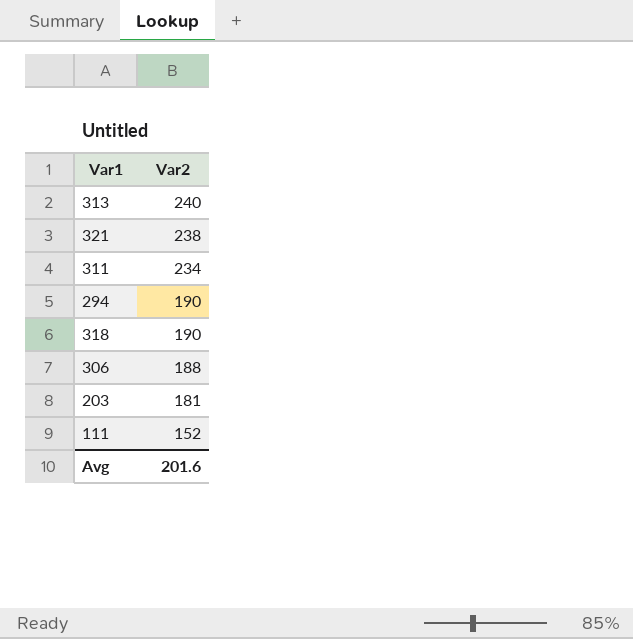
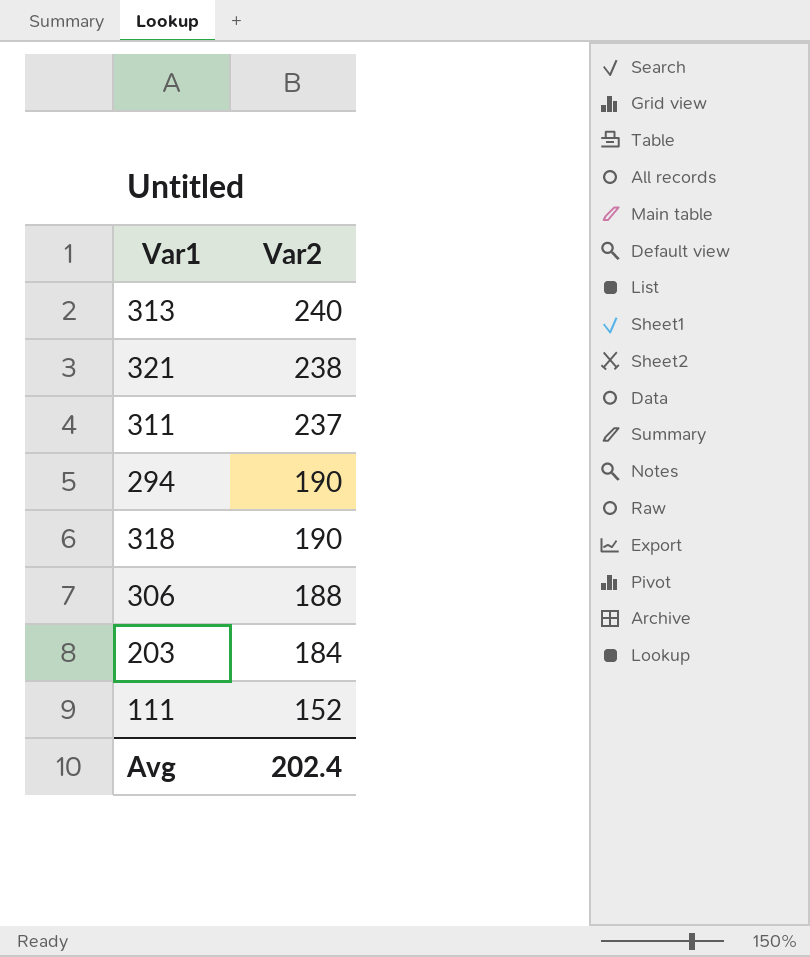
311 | Var2: 234 -> 237
203 | Var2: 181 -> 184
Avg | Var2: 201.6 -> 202.4

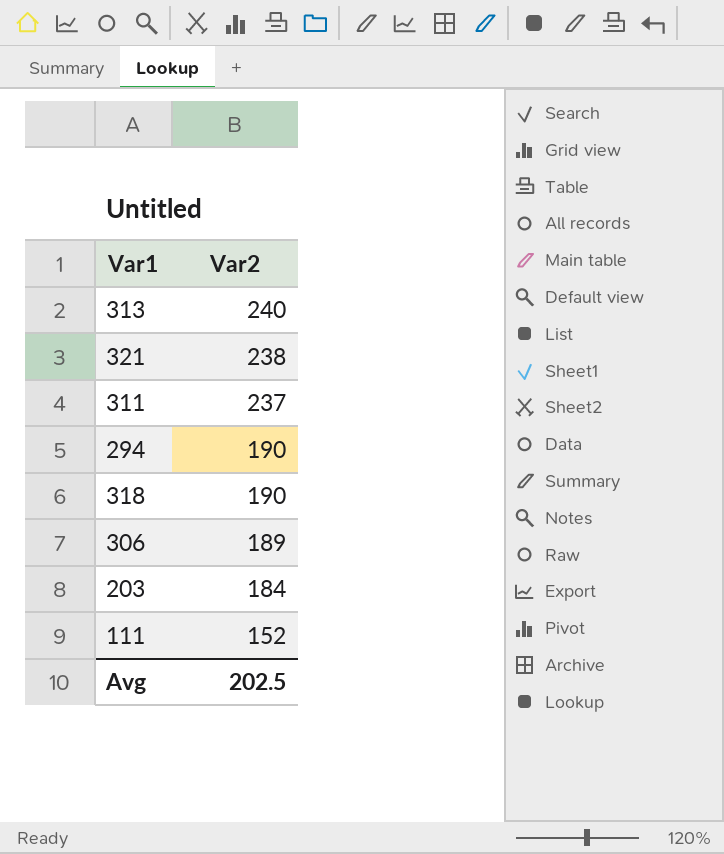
306 | Var2: 188 -> 189
Avg | Var2: 202.4 -> 202.5

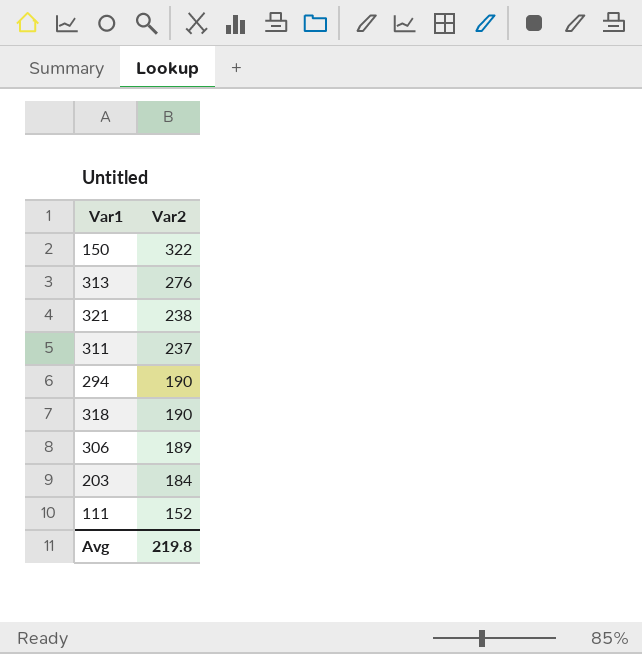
row 150: none -> 322
313 | Var2: 240 -> 276
Avg | Var2: 202.5 -> 219.8

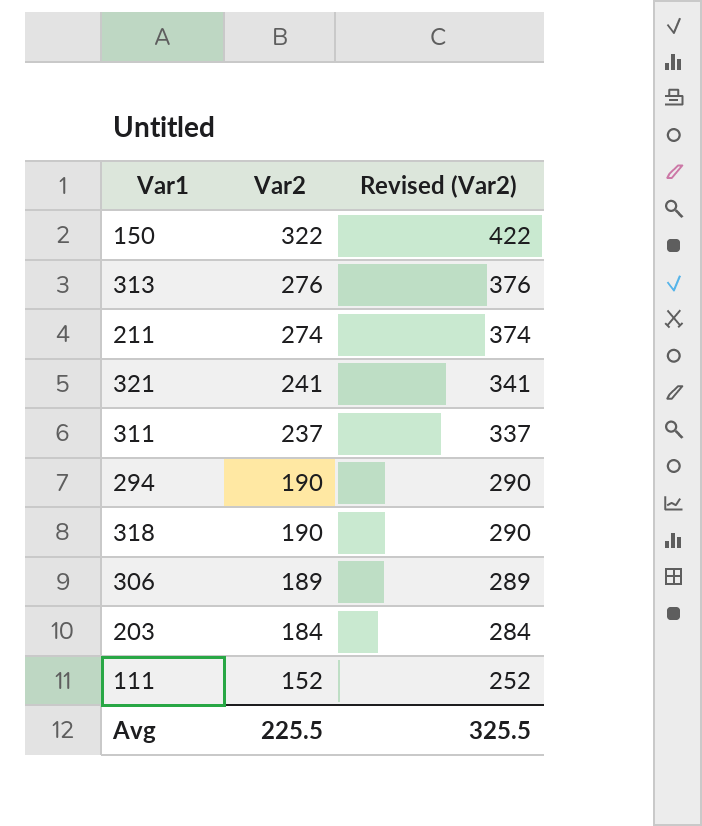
column Revised (Var2) | formula: none -> [Var2] + 100
row 211: none -> 274 | 374
321 | Var2: 238 -> 241
Avg | Var2: 219.8 -> 225.5

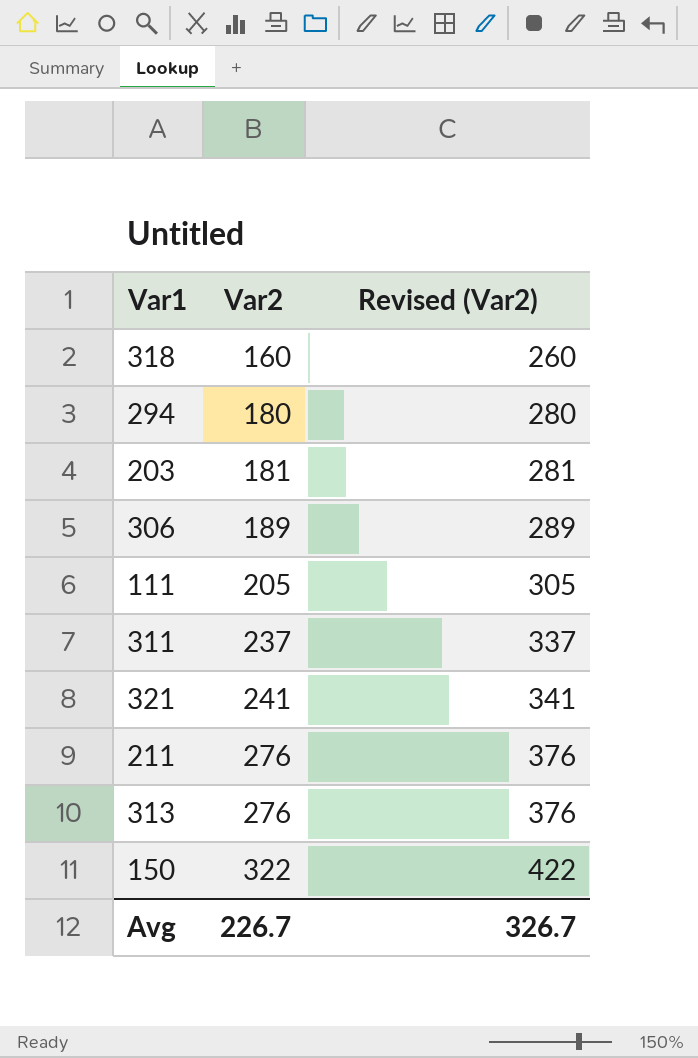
row order: Var2 descending -> Var2 ascending
318 | Var2: 190 -> 160
318 | Revised (Var2): 290 -> 260
294 | Var2: 190 -> 180
294 | Revised (Var2): 290 -> 280
203 | Var2: 184 -> 181
203 | Revised (Var2): 284 -> 281
111 | Var2: 152 -> 205
111 | Revised (Var2): 252 -> 305
211 | Var2: 274 -> 276
211 | Revised (Var2): 374 -> 376
Avg | Var2: 225.5 -> 226.7
Avg | Revised (Var2): 325.5 -> 326.7

